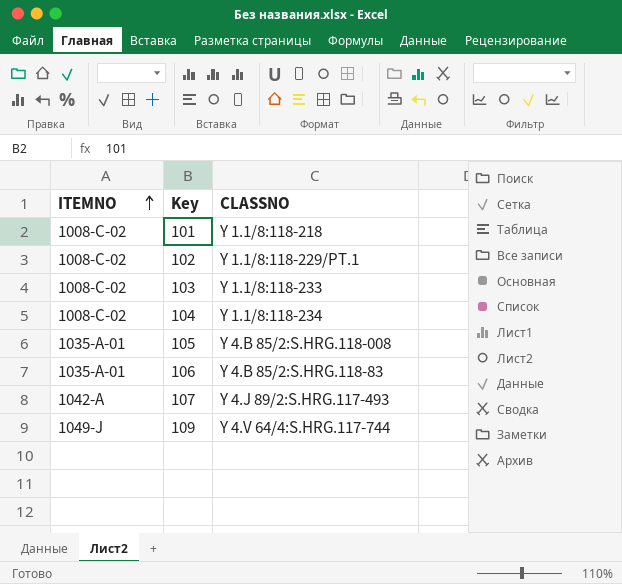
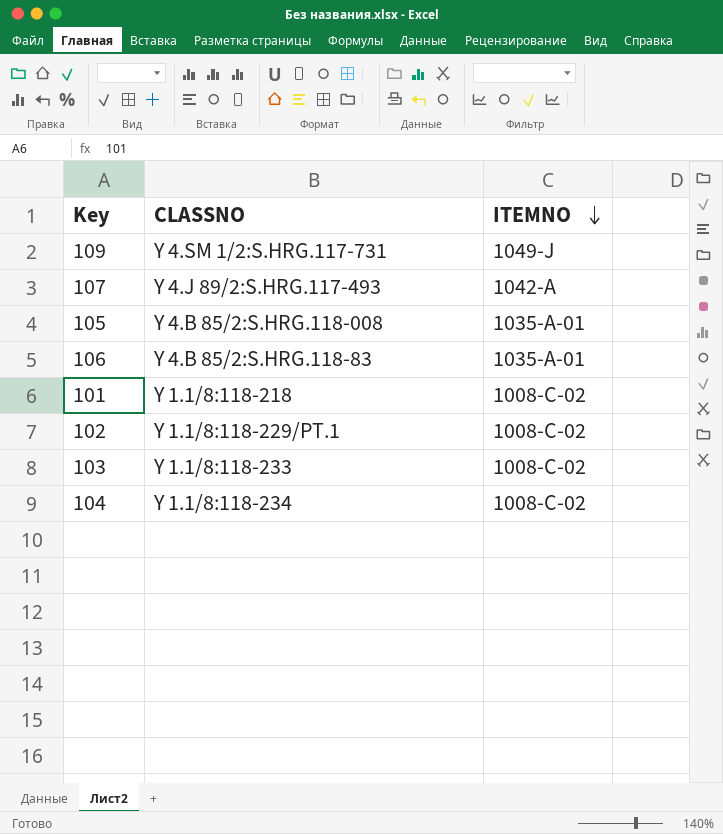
row order: ITEMNO ascending -> ITEMNO descending
column ITEMNO | position: 1 -> 3
109 | CLASSNO: Y 4.V 64/4:S.HRG.117-744 -> Y 4.SM 1/2:S.HRG.117-731

